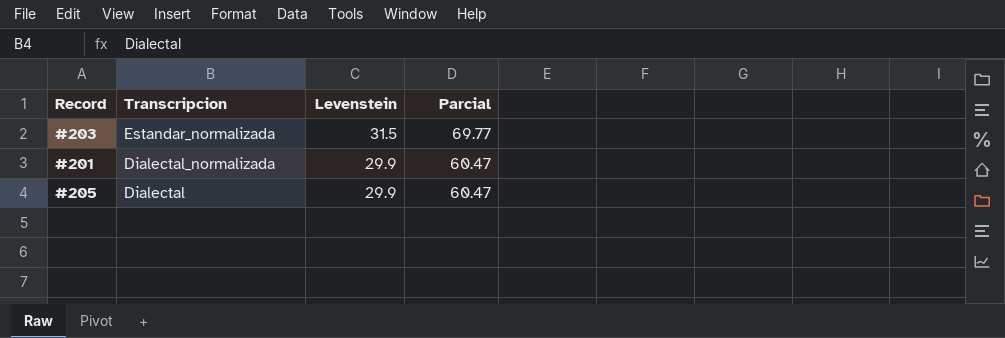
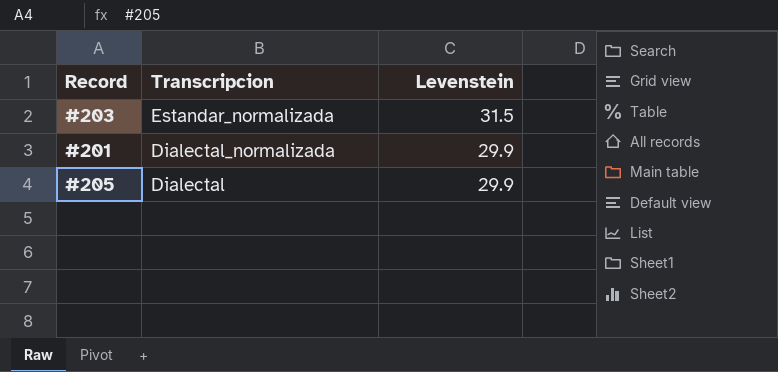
column Parcial | position: 4 -> none

